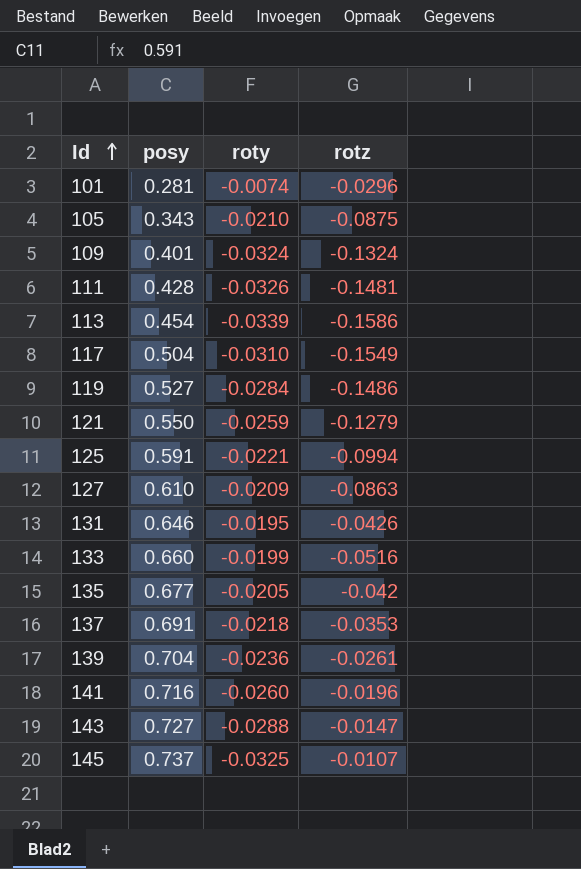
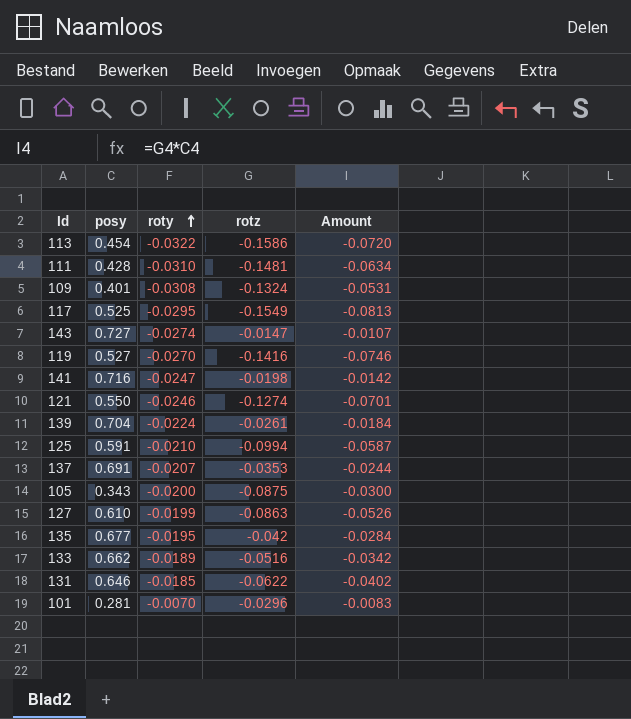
row order: Id ascending -> roty ascending
column Amount | formula: none -> [posy] * [rotz]
row 145: 0.737 | -0.0325 | -0.0107 -> none
113 | roty: -0.0339 -> -0.0322
111 | roty: -0.0326 -> -0.0310
109 | roty: -0.0324 -> -0.0308
117 | posy: 0.504 -> 0.525
117 | roty: -0.0310 -> -0.0295
143 | roty: -0.0288 -> -0.0274
119 | roty: -0.0284 -> -0.0270
119 | rotz: -0.1486 -> -0.1416
141 | roty: -0.0260 -> -0.0247
141 | rotz: -0.0196 -> -0.0198
121 | roty: -0.0259 -> -0.0246
121 | rotz: -0.1279 -> -0.1274
139 | roty: -0.0236 -> -0.0224
125 | roty: -0.0221 -> -0.0210
137 | roty: -0.0218 -> -0.0207
105 | roty: -0.0210 -> -0.0200
127 | roty: -0.0209 -> -0.0199
135 | roty: -0.0205 -> -0.0195
133 | posy: 0.660 -> 0.662
133 | roty: -0.0199 -> -0.0189
131 | roty: -0.0195 -> -0.0185
131 | rotz: -0.0426 -> -0.0622
101 | roty: -0.0074 -> -0.0070

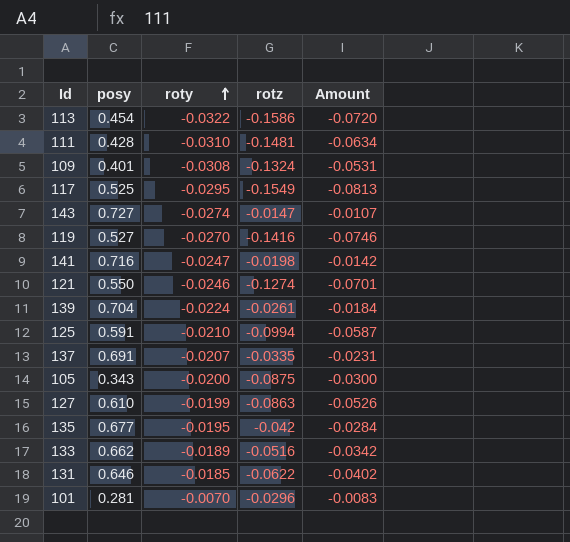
137 | rotz: -0.0353 -> -0.0335
137 | Amount: -0.0244 -> -0.0231

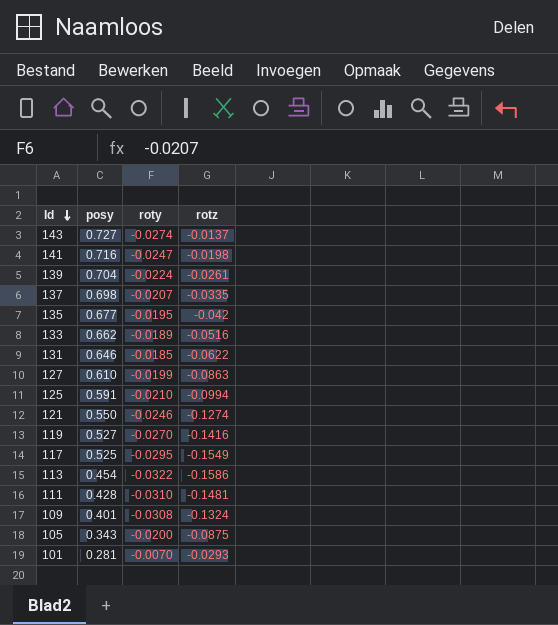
row order: roty ascending -> Id descending
column Amount | formula: [posy] * [rotz] -> none
143 | rotz: -0.0147 -> -0.0137
137 | posy: 0.691 -> 0.698
101 | rotz: -0.0296 -> -0.0293

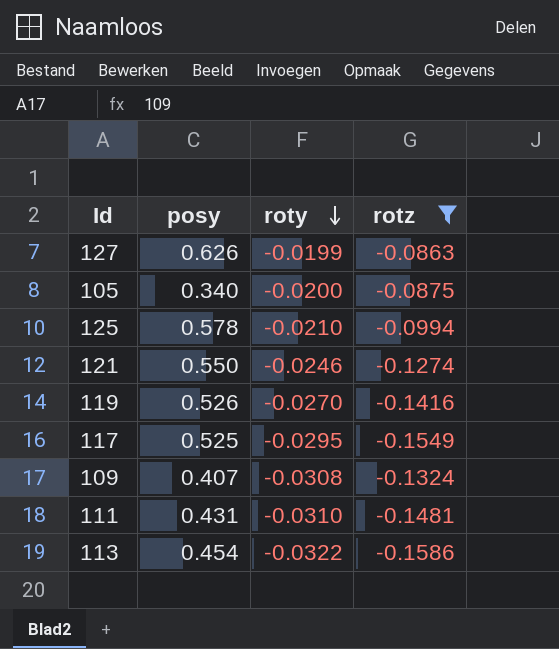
filter: none -> rotz <= -0.0863
row order: Id descending -> roty descending
127 | posy: 0.610 -> 0.626
105 | posy: 0.343 -> 0.340
125 | posy: 0.591 -> 0.578
119 | posy: 0.527 -> 0.526
109 | posy: 0.401 -> 0.407
111 | posy: 0.428 -> 0.431

